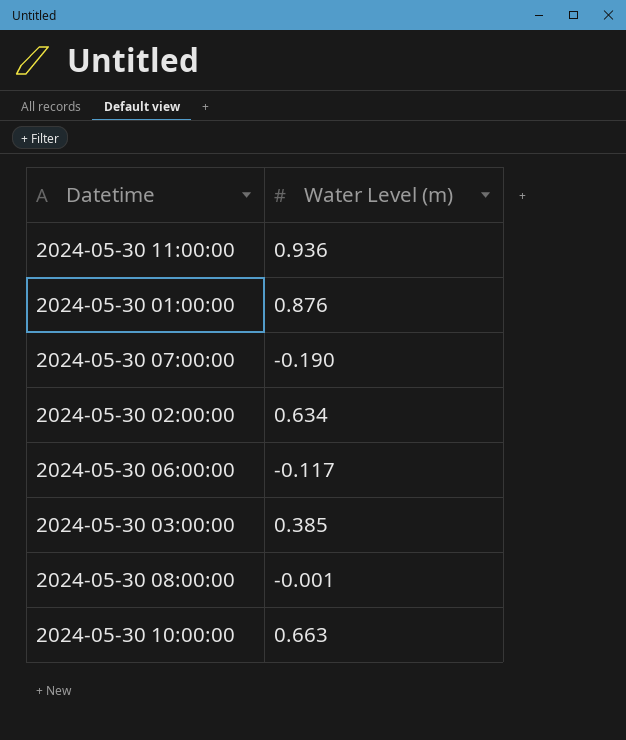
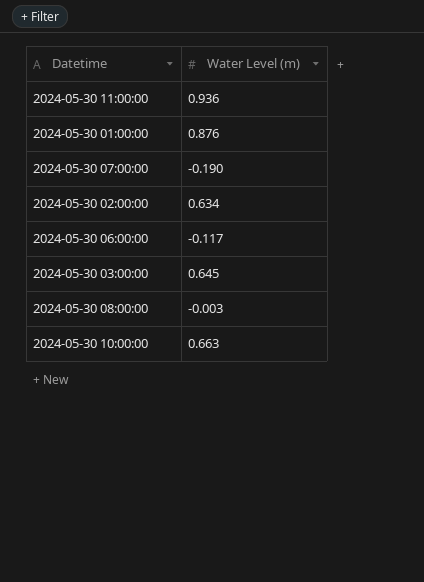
2024-05-30 03:00:00 | Water Level (m): 0.385 -> 0.645
2024-05-30 08:00:00 | Water Level (m): -0.001 -> -0.003

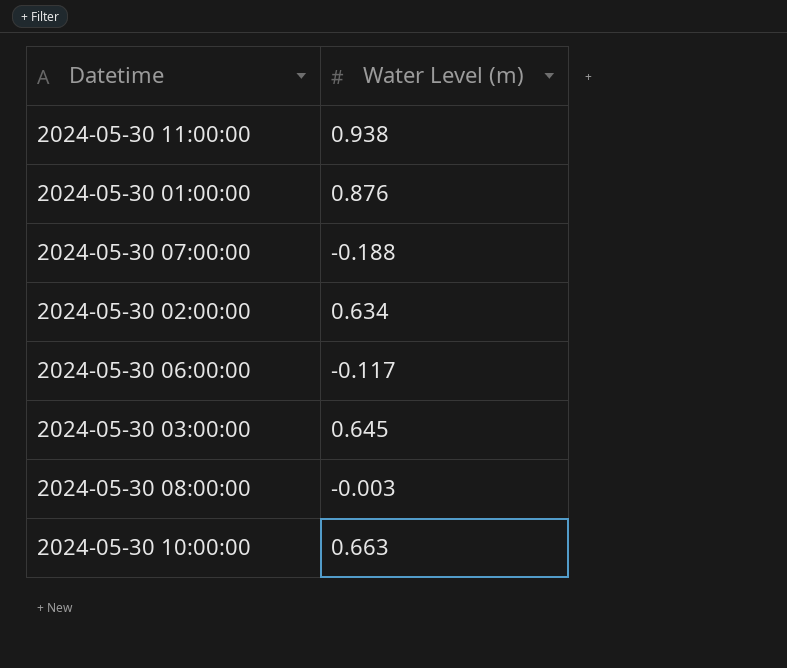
2024-05-30 11:00:00 | Water Level (m): 0.936 -> 0.938
2024-05-30 07:00:00 | Water Level (m): -0.190 -> -0.188

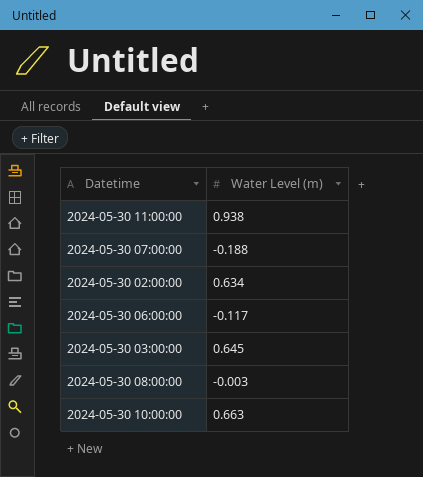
row 2024-05-30 01:00:00: 0.876 -> none

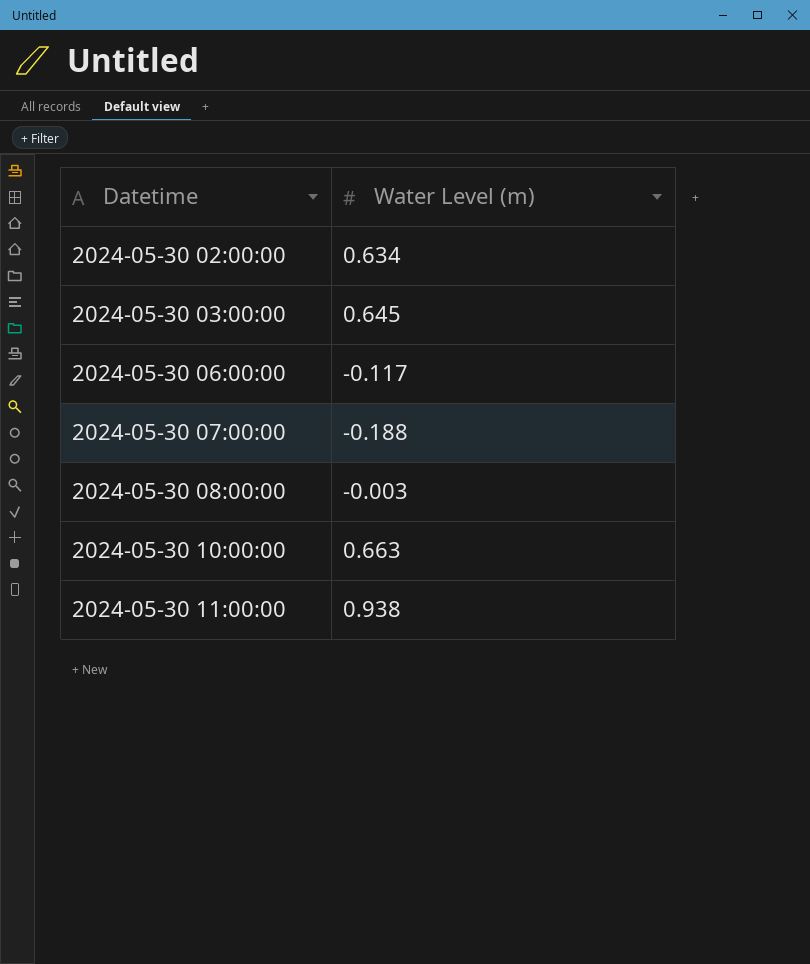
row order: none -> Datetime ascending

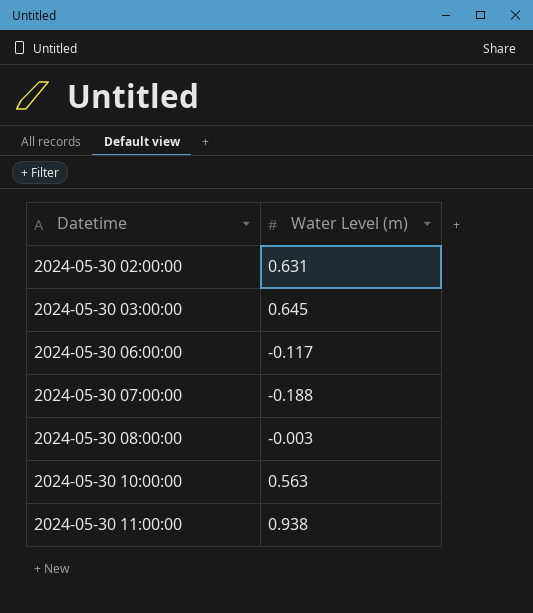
2024-05-30 02:00:00 | Water Level (m): 0.634 -> 0.631
2024-05-30 10:00:00 | Water Level (m): 0.663 -> 0.563

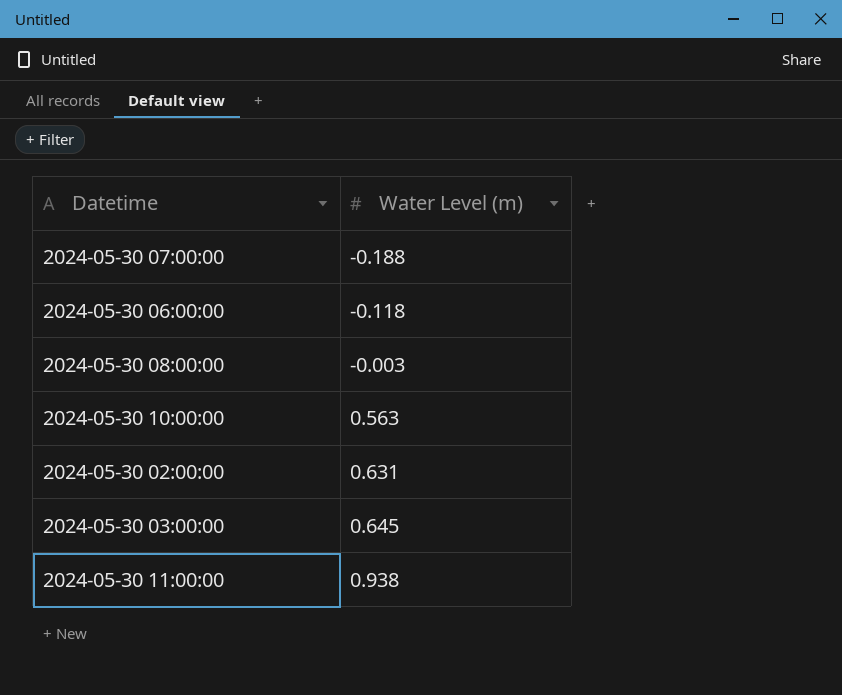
row order: Datetime ascending -> Water Level (m) ascending
2024-05-30 06:00:00 | Water Level (m): -0.117 -> -0.118

